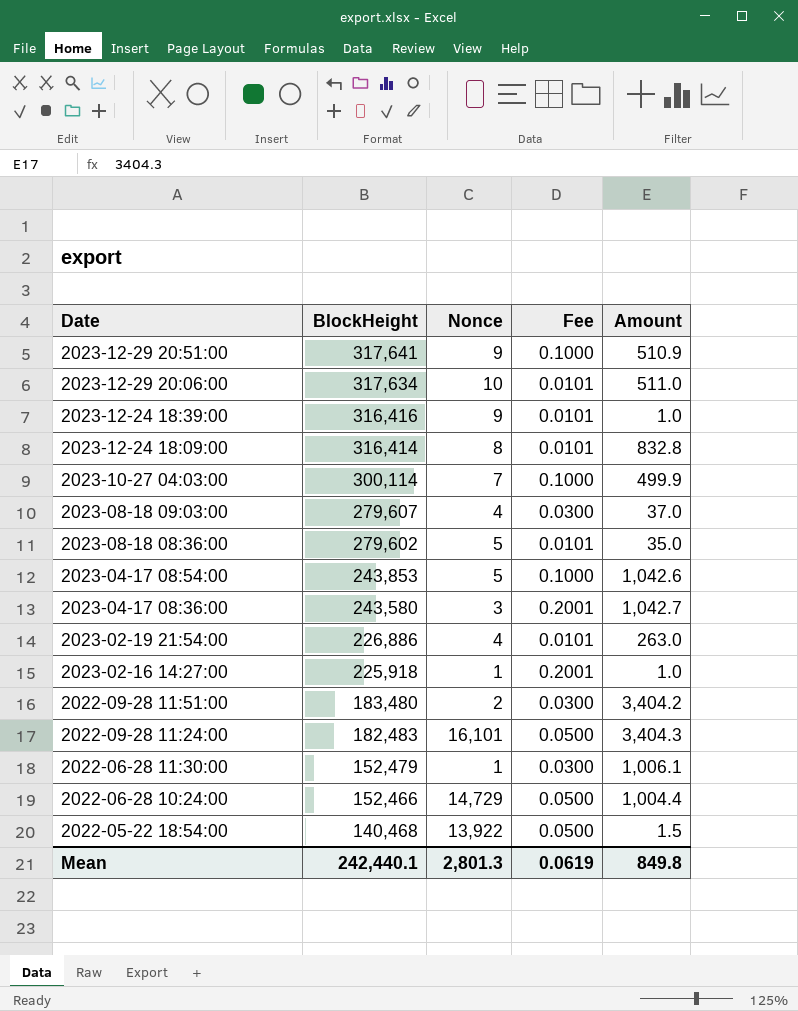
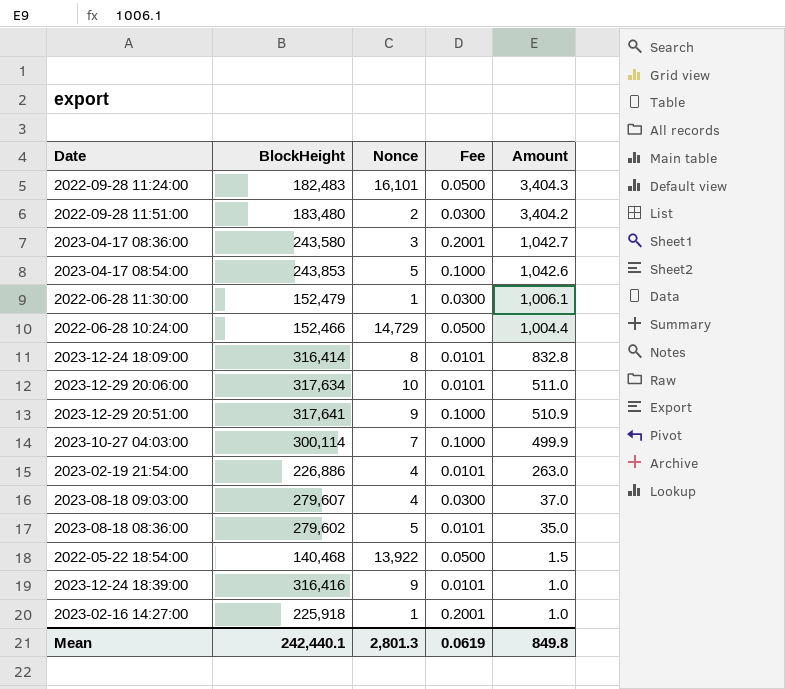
row order: Date descending -> Amount descending

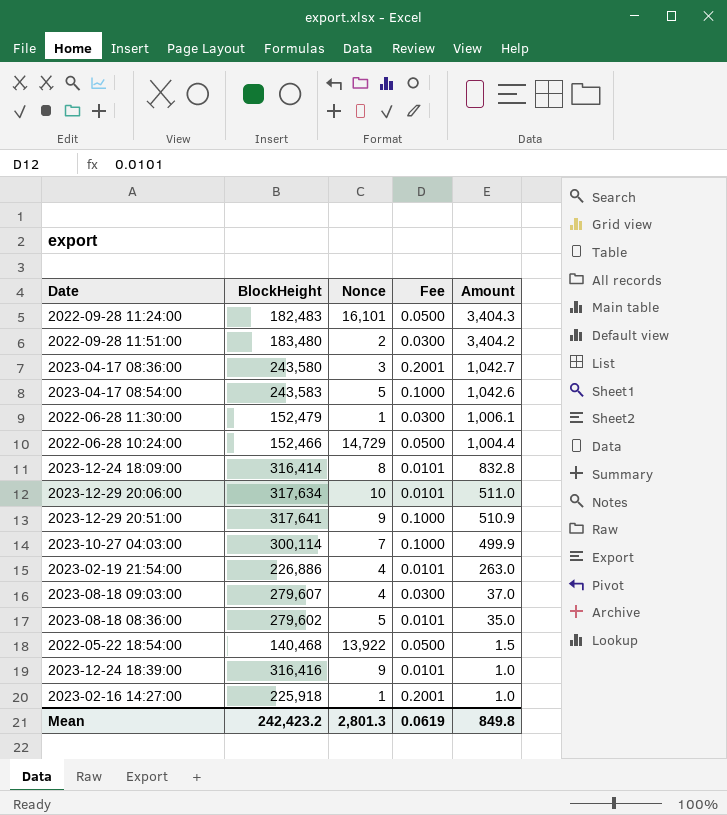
2023-04-17 08:54:00 | BlockHeight: 243,853 -> 243,583
Mean | BlockHeight: 242,440.1 -> 242,423.2

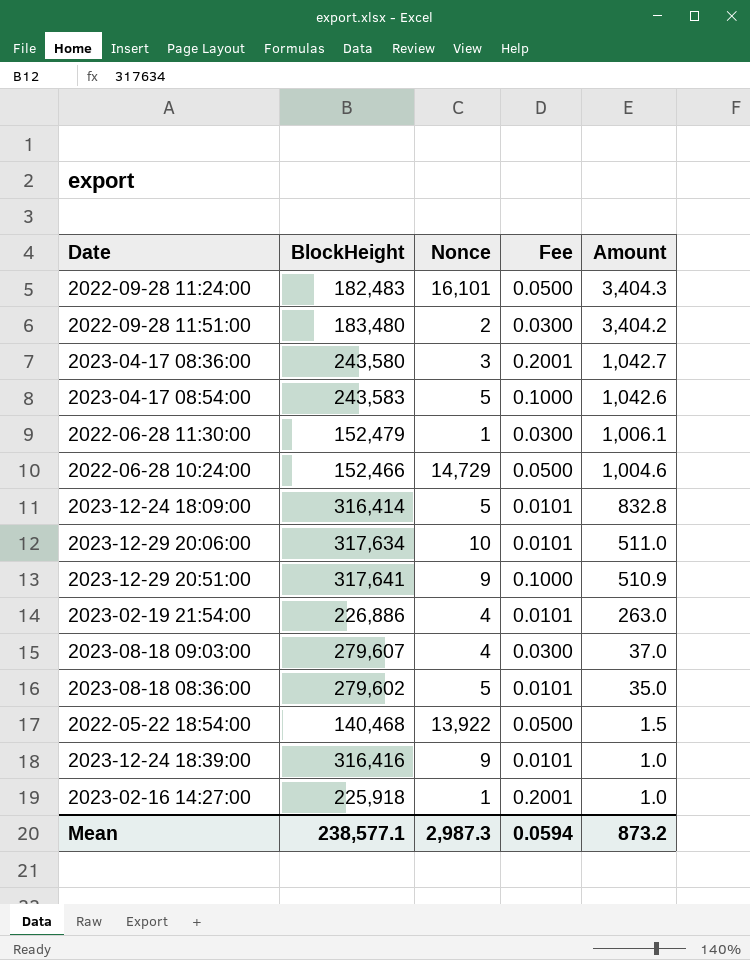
row 2023-10-27 04:03:00: 300,114 | 7 | 0.1000 | 499.9 -> none
2022-06-28 10:24:00 | Amount: 1,004.4 -> 1,004.6
2023-12-24 18:09:00 | Nonce: 8 -> 5
Mean | BlockHeight: 242,423.2 -> 238,577.1
Mean | Nonce: 2,801.3 -> 2,987.3
Mean | Fee: 0.0619 -> 0.0594
Mean | Amount: 849.8 -> 873.2

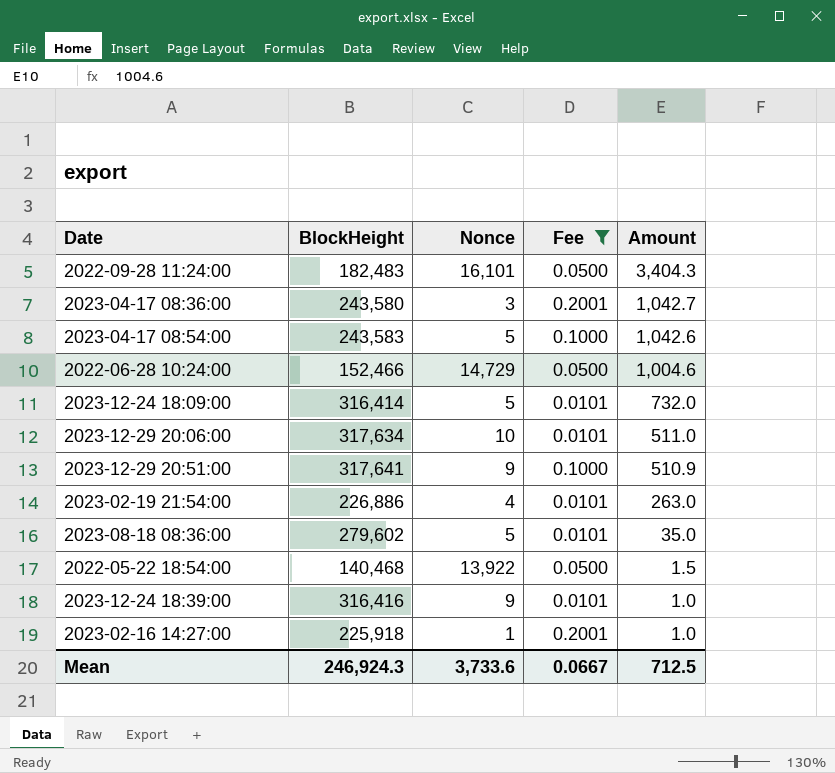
filter: none -> Fee != 0.0300
2023-12-24 18:09:00 | Amount: 832.8 -> 732.0
Mean | BlockHeight: 238,577.1 -> 246,924.3
Mean | Nonce: 2,987.3 -> 3,733.6
Mean | Fee: 0.0594 -> 0.0667
Mean | Amount: 873.2 -> 712.5

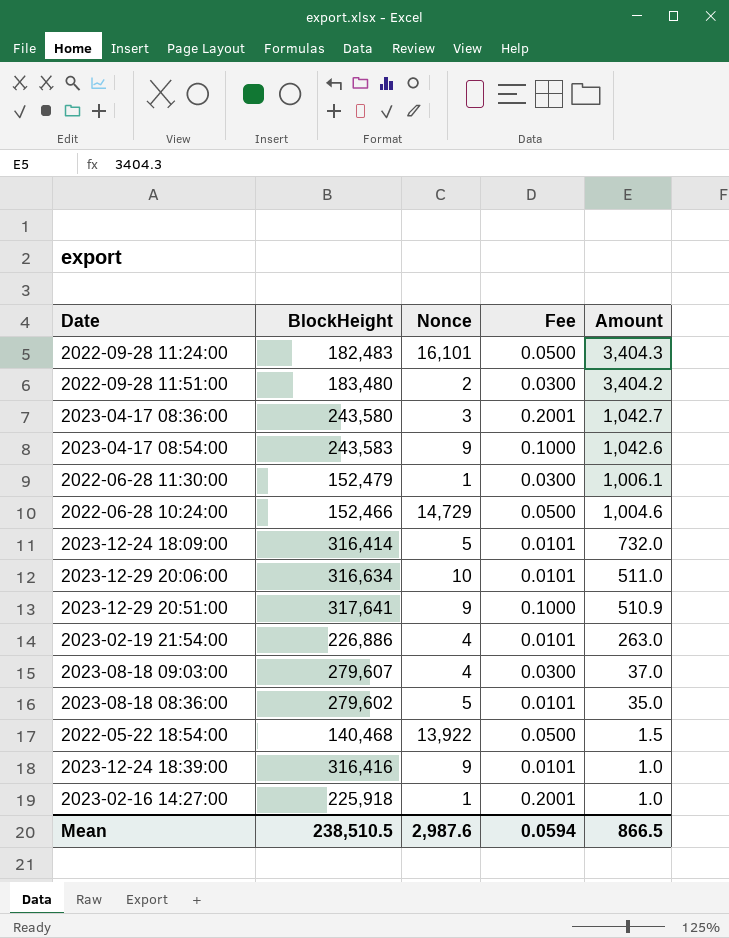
filter: Fee != 0.0300 -> none
2023-04-17 08:54:00 | Nonce: 5 -> 9
2023-12-29 20:06:00 | BlockHeight: 317,634 -> 316,634
Mean | BlockHeight: 246,924.3 -> 238,510.5
Mean | Nonce: 3,733.6 -> 2,987.6
Mean | Fee: 0.0667 -> 0.0594
Mean | Amount: 712.5 -> 866.5

